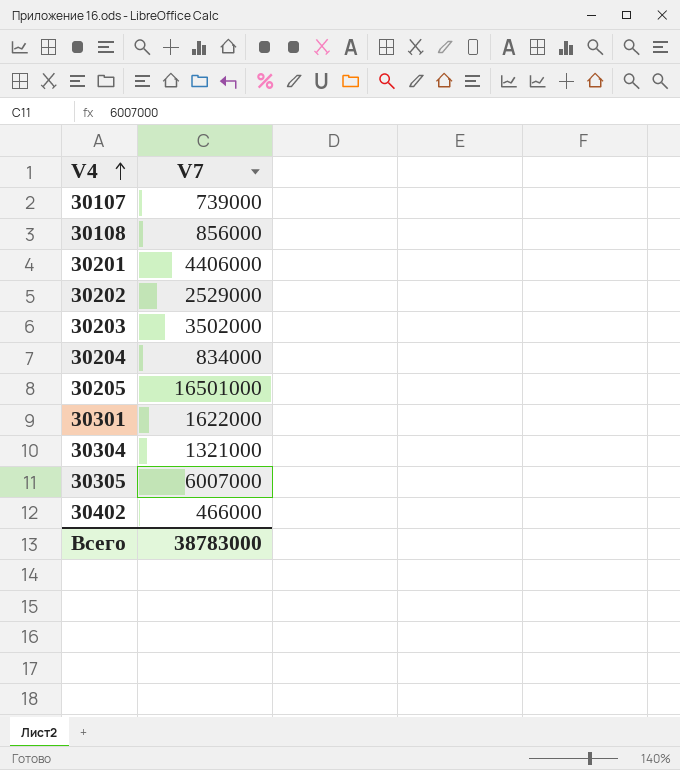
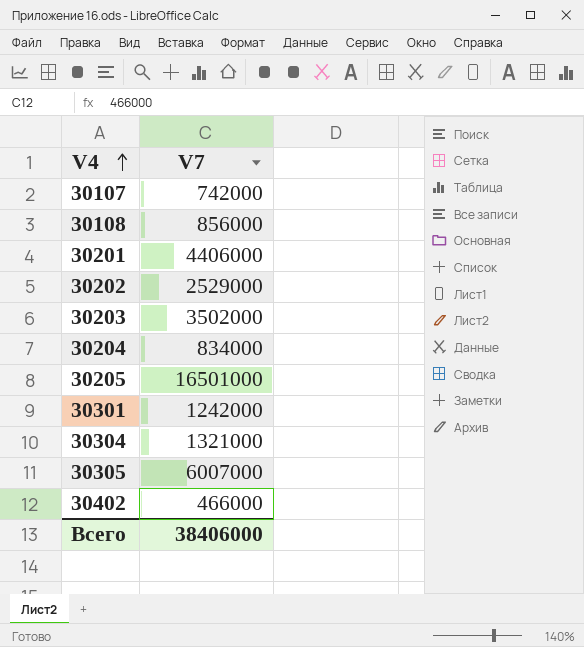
30107 | V7: 739000 -> 742000
30301 | V7: 1622000 -> 1242000
Всего | V7: 38783000 -> 38406000

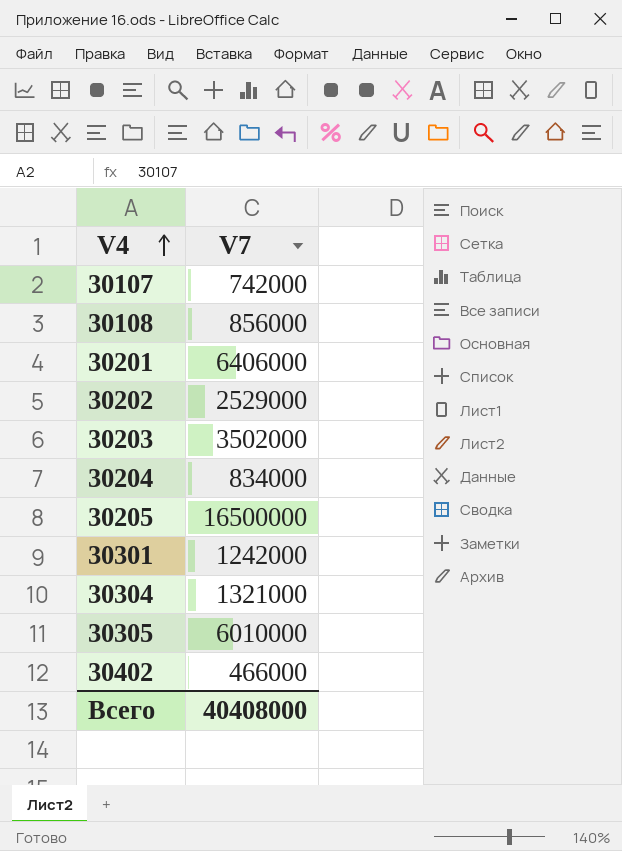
30201 | V7: 4406000 -> 6406000
30205 | V7: 16501000 -> 16500000
30305 | V7: 6007000 -> 6010000
Всего | V7: 38406000 -> 40408000

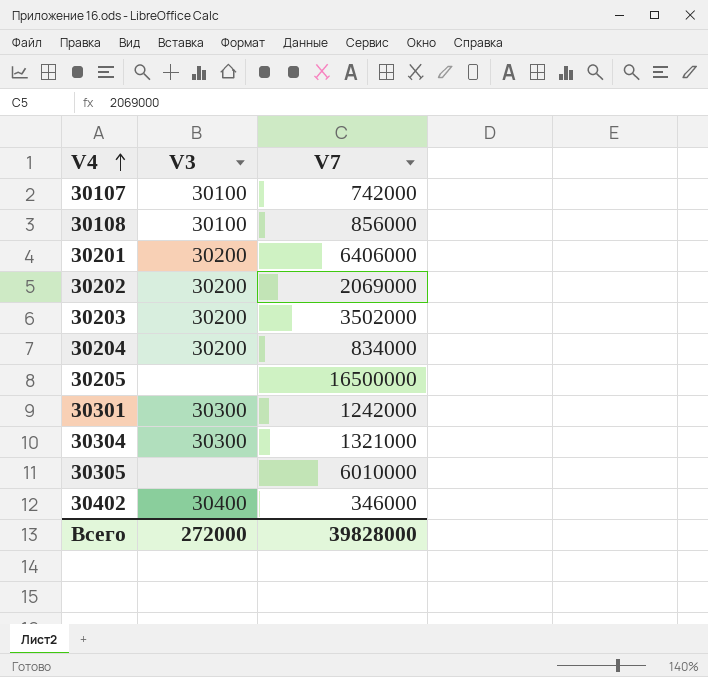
column V3 | position: none -> 2
30202 | V7: 2529000 -> 2069000
30402 | V7: 466000 -> 346000
Всего | V7: 40408000 -> 39828000

